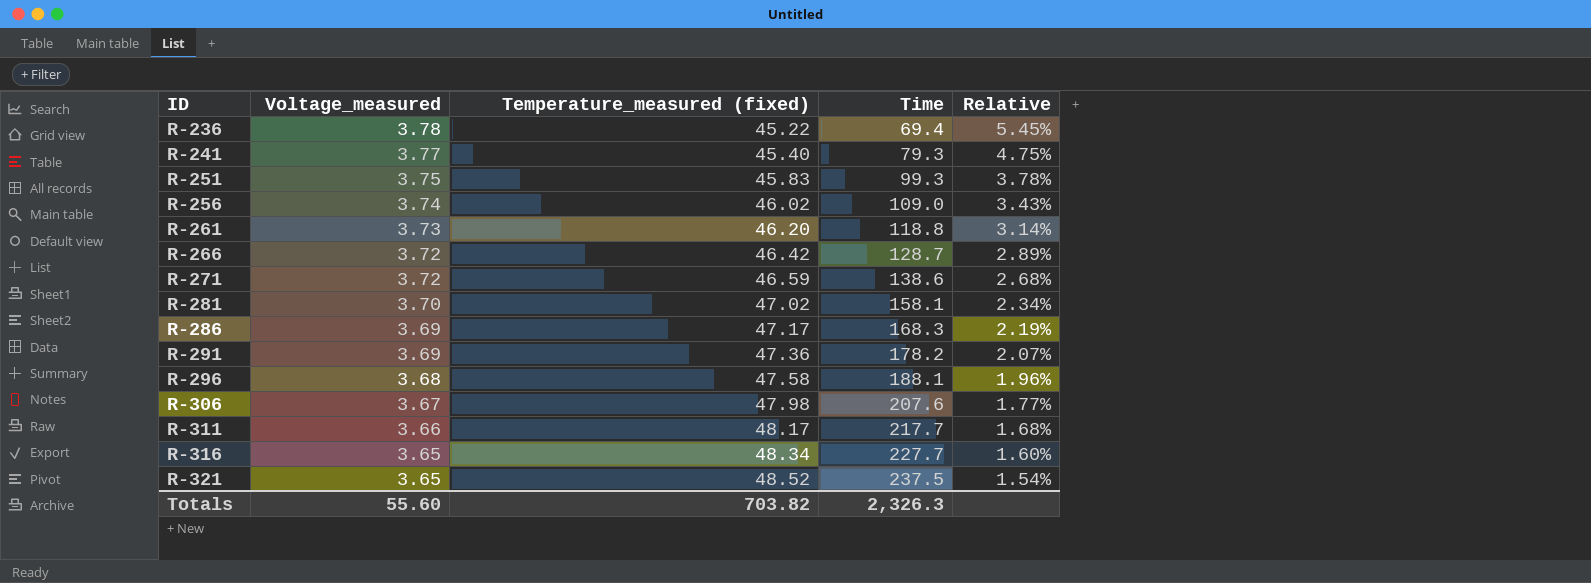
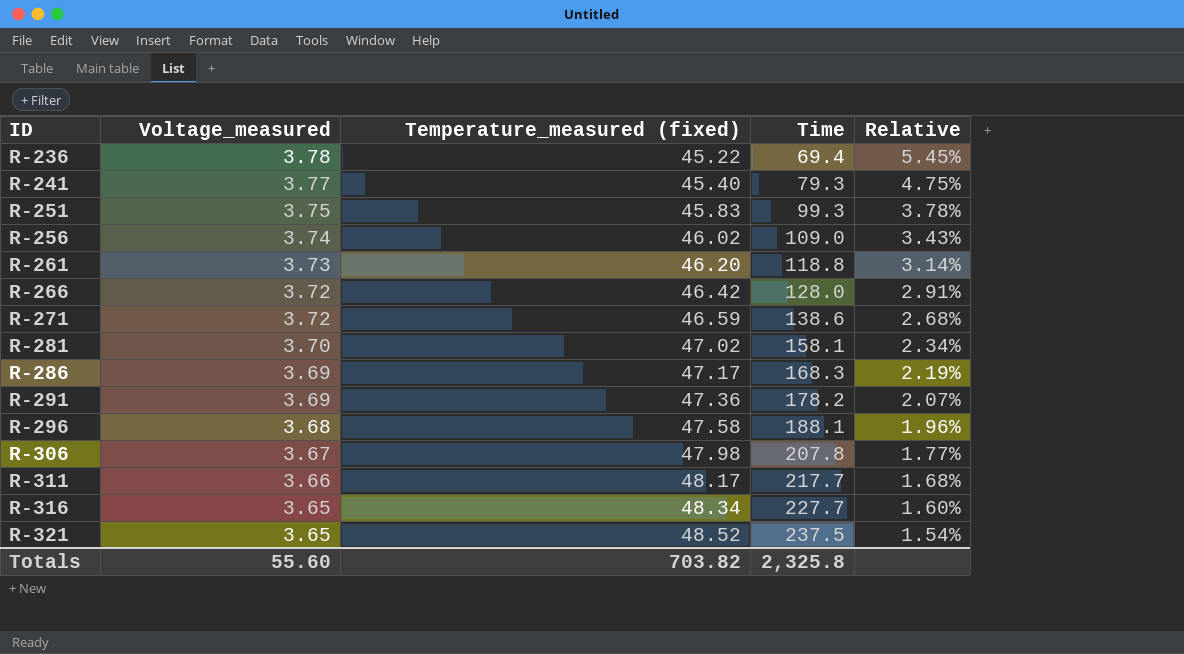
R-266 | Time: 128.7 -> 128.0
R-266 | Relative: 2.89% -> 2.91%
R-306 | Time: 207.6 -> 207.8
Totals | Time: 2,326.3 -> 2,325.8

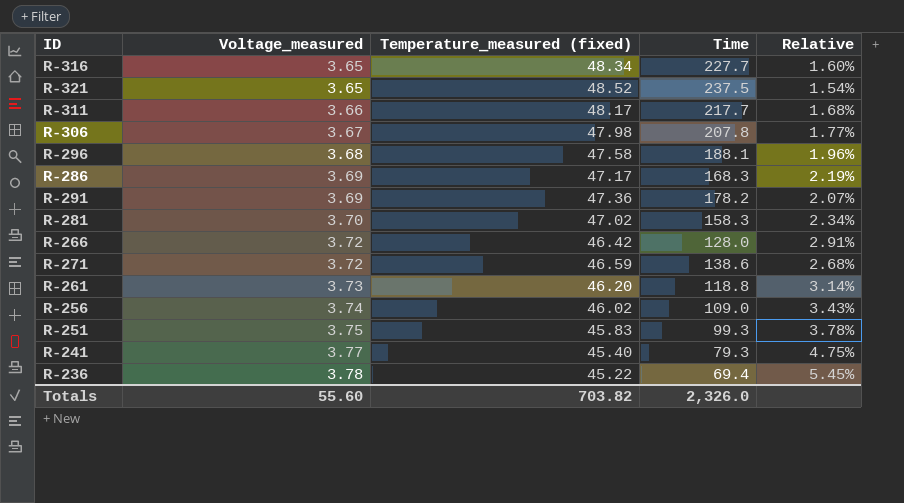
row order: ID ascending -> Voltage_measured ascending
R-281 | Time: 158.1 -> 158.3
Totals | Time: 2,325.8 -> 2,326.0

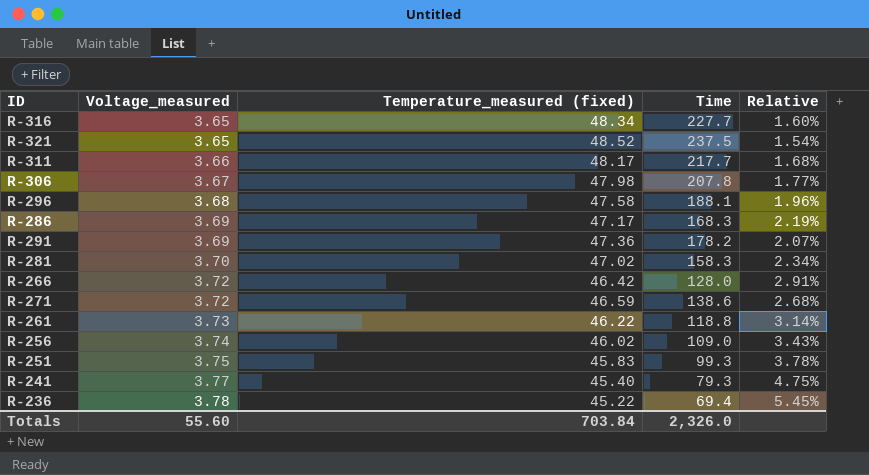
R-261 | Temperature_measured (fixed): 46.20 -> 46.22
Totals | Temperature_measured (fixed): 703.82 -> 703.84

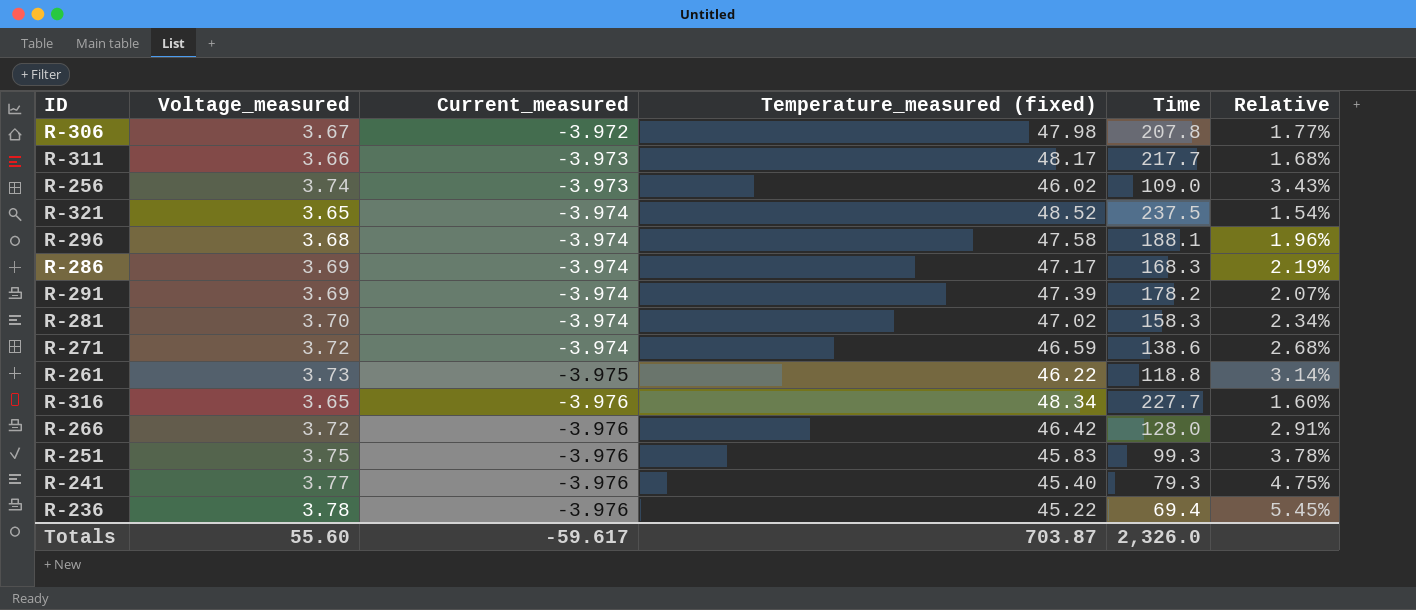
row order: Voltage_measured ascending -> Current_measured descending
column Current_measured | position: none -> 3
R-291 | Temperature_measured (fixed): 47.36 -> 47.39
Totals | Temperature_measured (fixed): 703.84 -> 703.87

